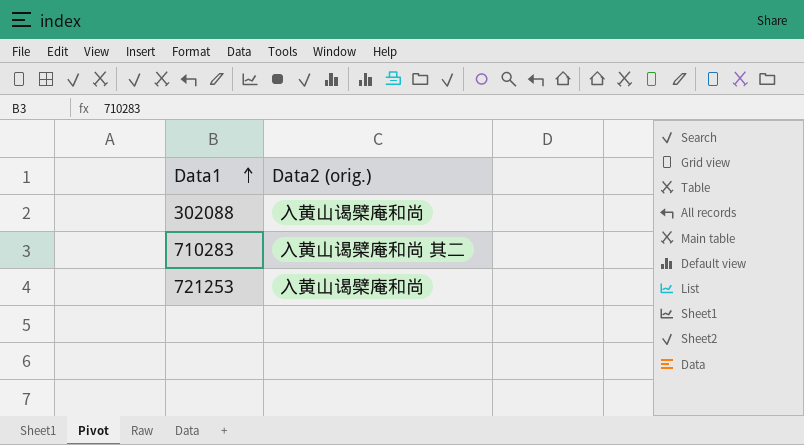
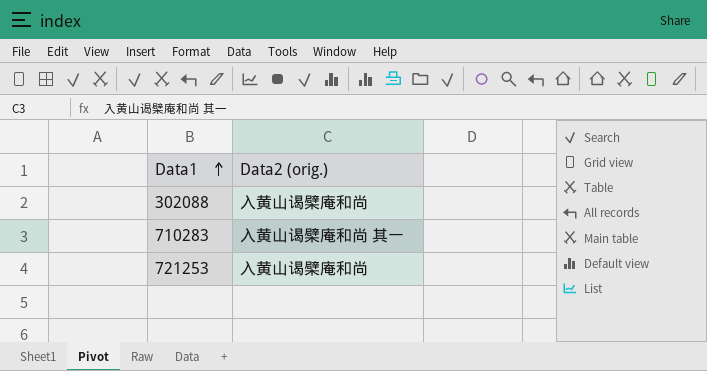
710283 | Data2 (orig.): 入黄山谒檗庵和尚 其二 -> 入黄山谒檗庵和尚 其一

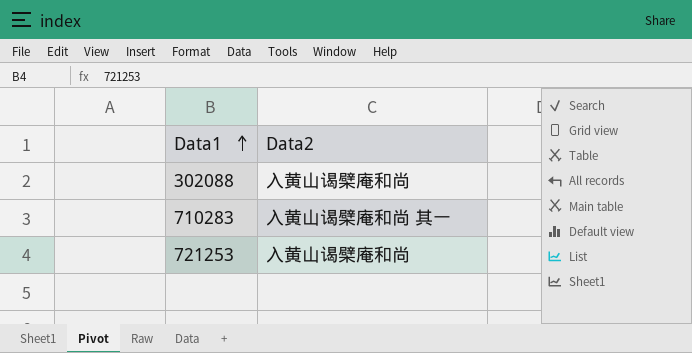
column name: Data2 (orig.) -> Data2

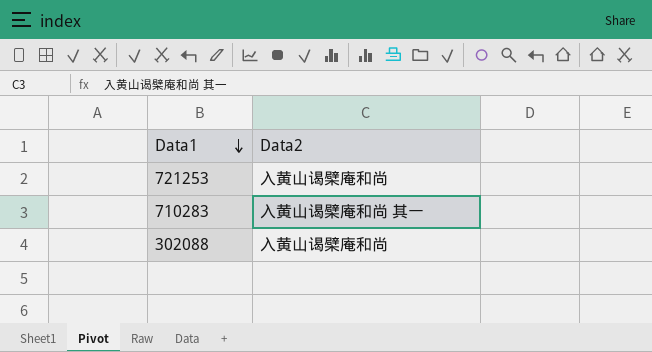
row order: Data1 ascending -> Data1 descending

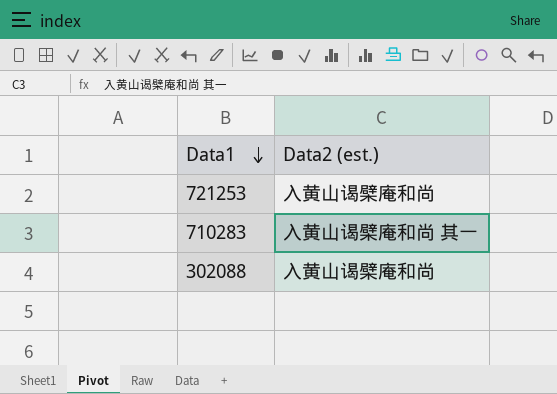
column name: Data2 -> Data2 (est.)

